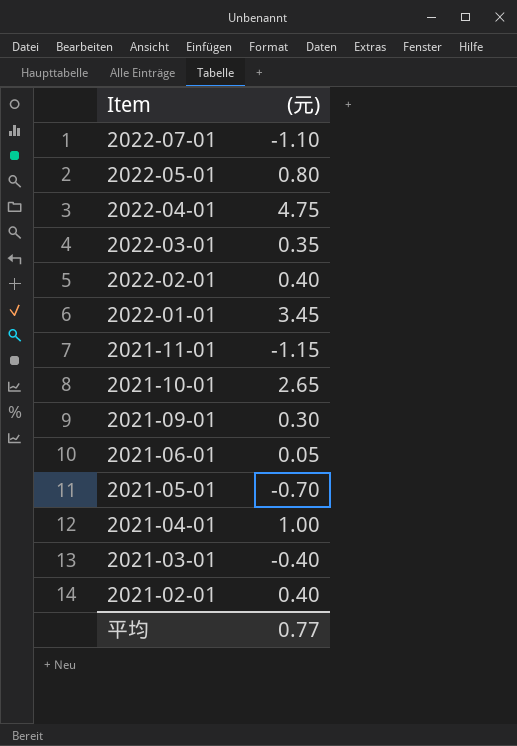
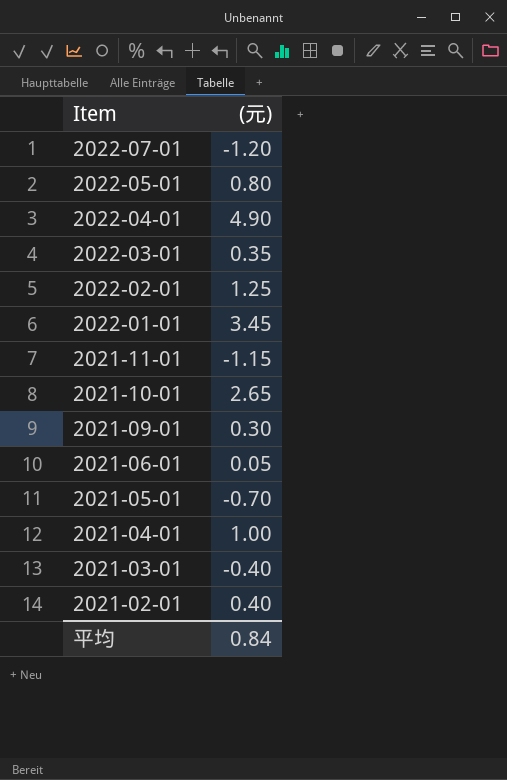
2022-07-01 | (元): -1.10 -> -1.20
2022-04-01 | (元): 4.75 -> 4.90
2022-02-01 | (元): 0.40 -> 1.25
平均 | (元): 0.77 -> 0.84

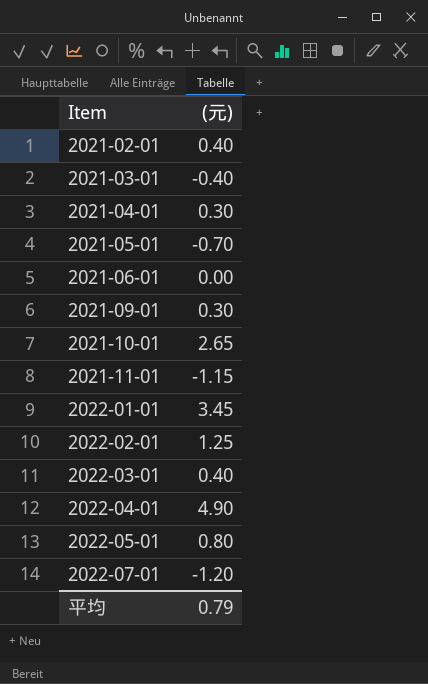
row order: Item descending -> Item ascending
2021-04-01 | (元): 1.00 -> 0.30
2021-06-01 | (元): 0.05 -> 0.00
2022-03-01 | (元): 0.35 -> 0.40
平均 | (元): 0.84 -> 0.79

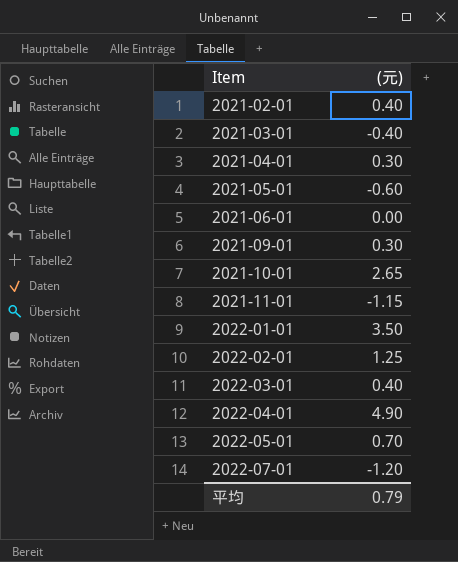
2021-05-01 | (元): -0.70 -> -0.60
2022-01-01 | (元): 3.45 -> 3.50
2022-05-01 | (元): 0.80 -> 0.70

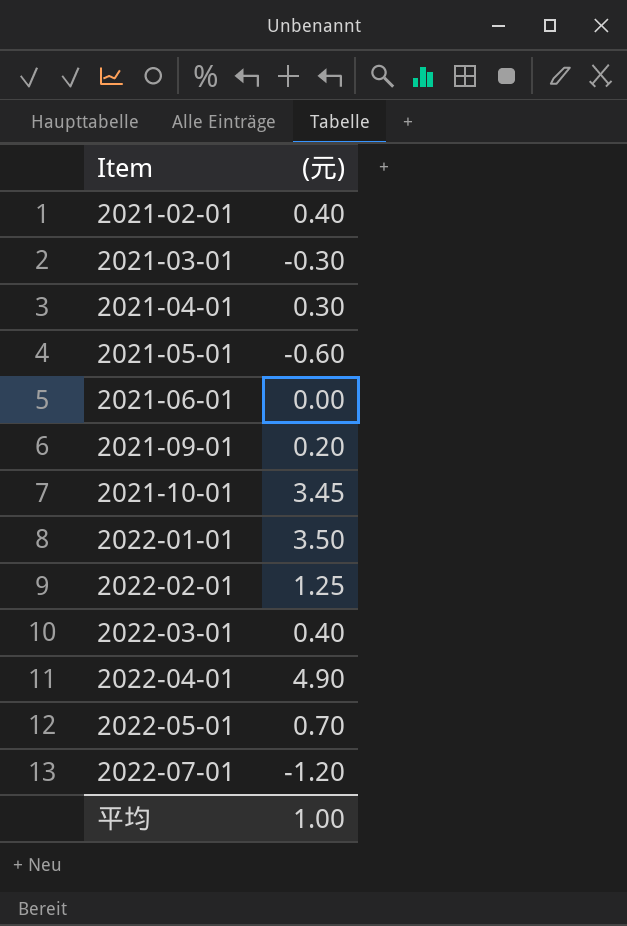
row 2021-11-01: -1.15 -> none
2021-03-01 | (元): -0.40 -> -0.30
2021-09-01 | (元): 0.30 -> 0.20
2021-10-01 | (元): 2.65 -> 3.45
平均 | (元): 0.79 -> 1.00

